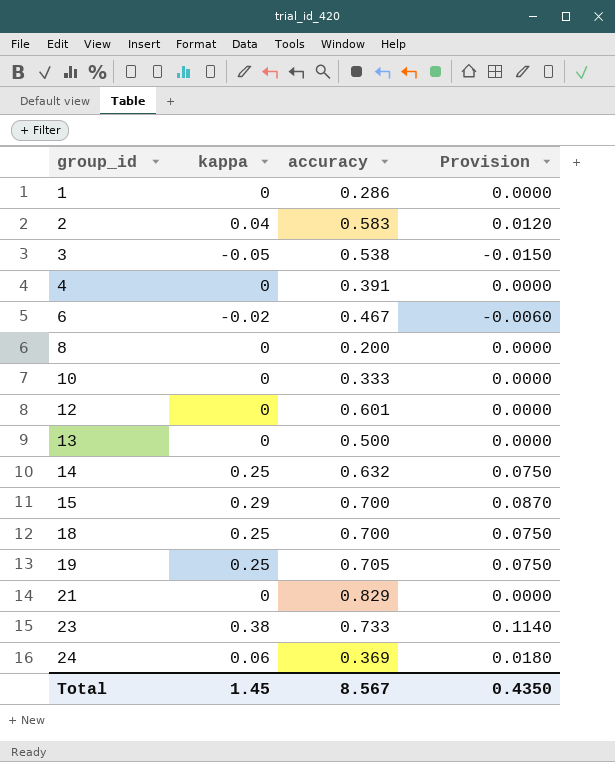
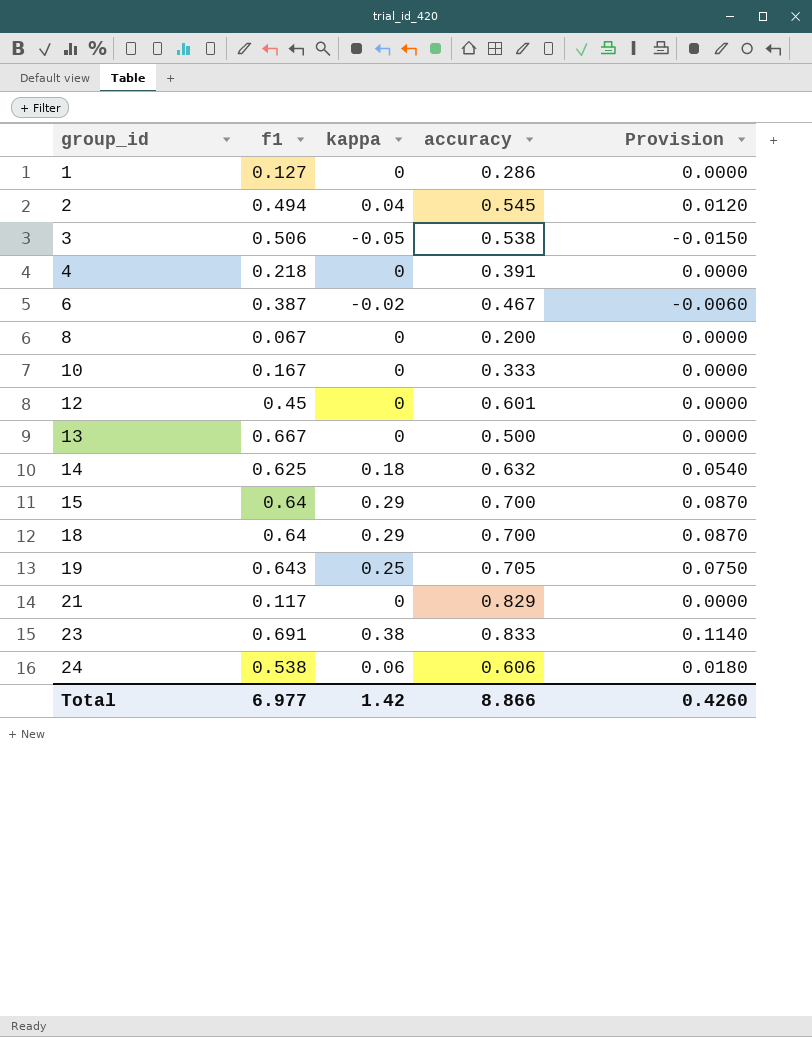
column f1 | position: none -> 2
2 | accuracy: 0.583 -> 0.545
14 | kappa: 0.25 -> 0.18
14 | Provision: 0.0750 -> 0.0540
18 | kappa: 0.25 -> 0.29
18 | Provision: 0.0750 -> 0.0870
23 | accuracy: 0.733 -> 0.833
24 | accuracy: 0.369 -> 0.606
Total | kappa: 1.45 -> 1.42
Total | accuracy: 8.567 -> 8.866
Total | Provision: 0.4350 -> 0.4260

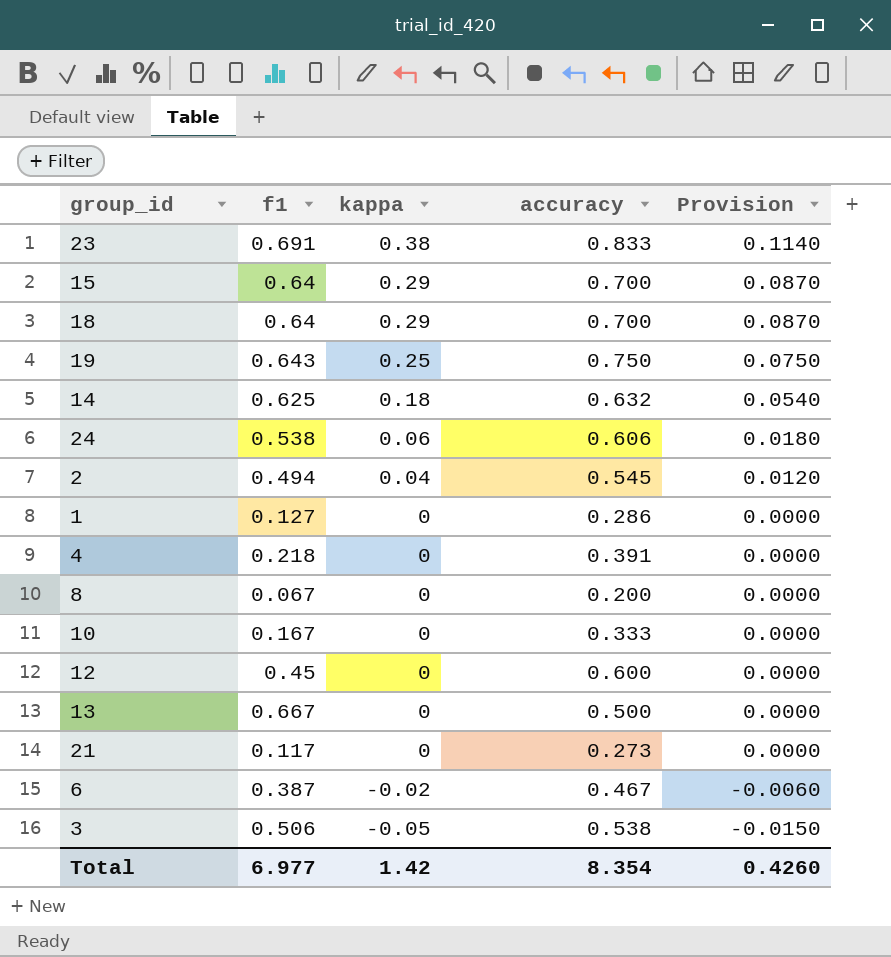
row order: group_id ascending -> kappa descending
19 | accuracy: 0.705 -> 0.750
12 | accuracy: 0.601 -> 0.600
21 | accuracy: 0.829 -> 0.273
Total | accuracy: 8.866 -> 8.354

